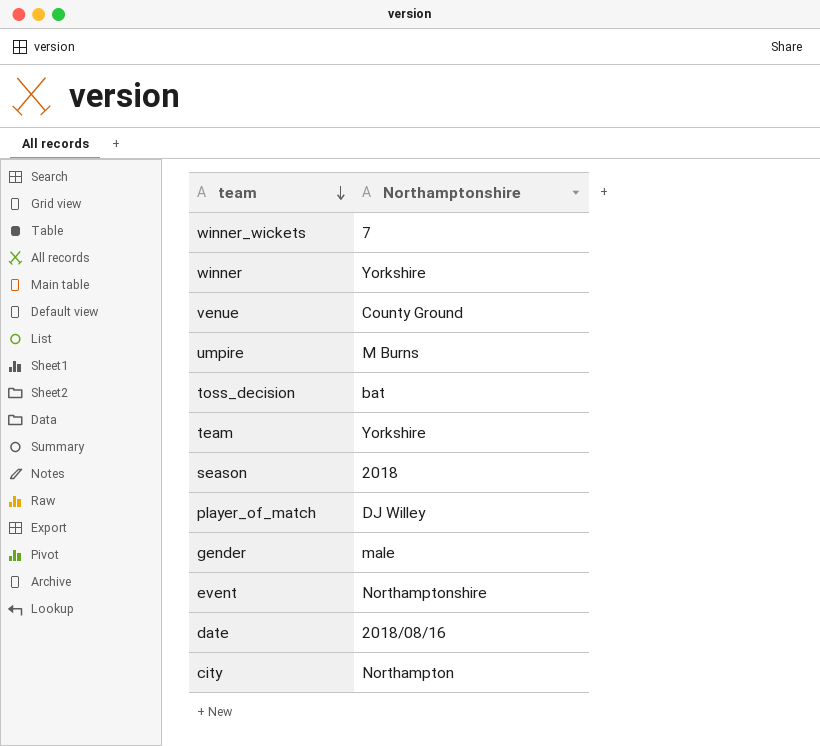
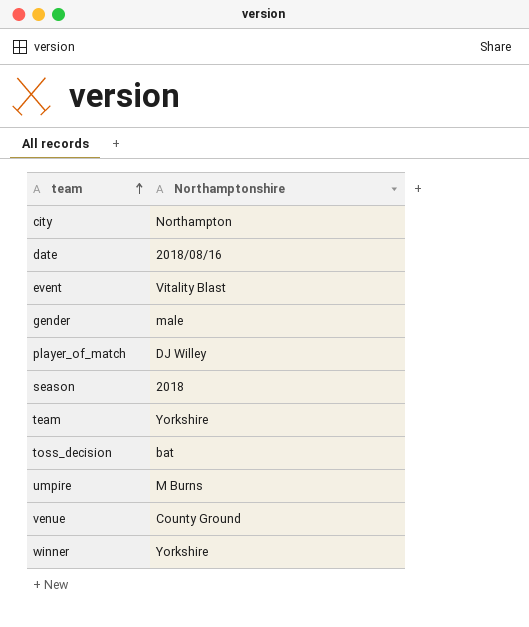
row order: team descending -> team ascending
row winner_wickets: 7 -> none
event | Northamptonshire: Northamptonshire -> Vitality Blast

